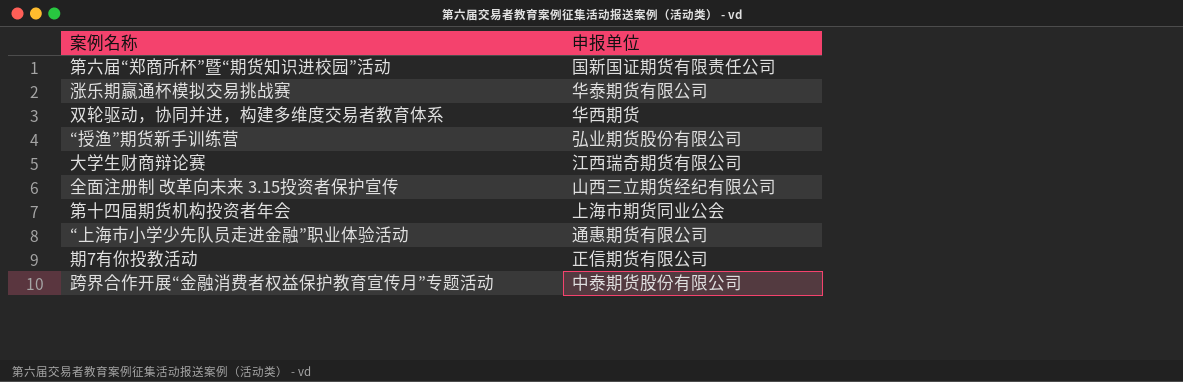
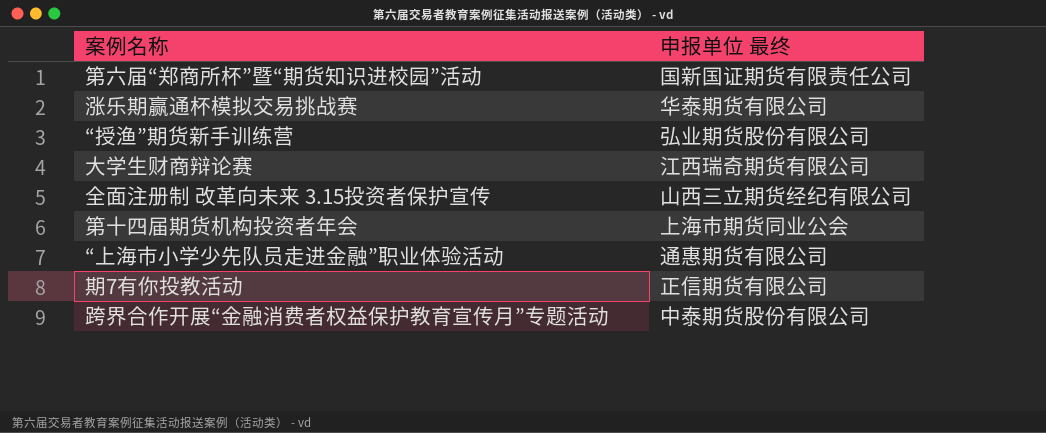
column name: 申报单位 -> 申报单位 最终
row 双轮驱动，协同并进，构建多维度交易者教育体系: 华西期货 -> none

